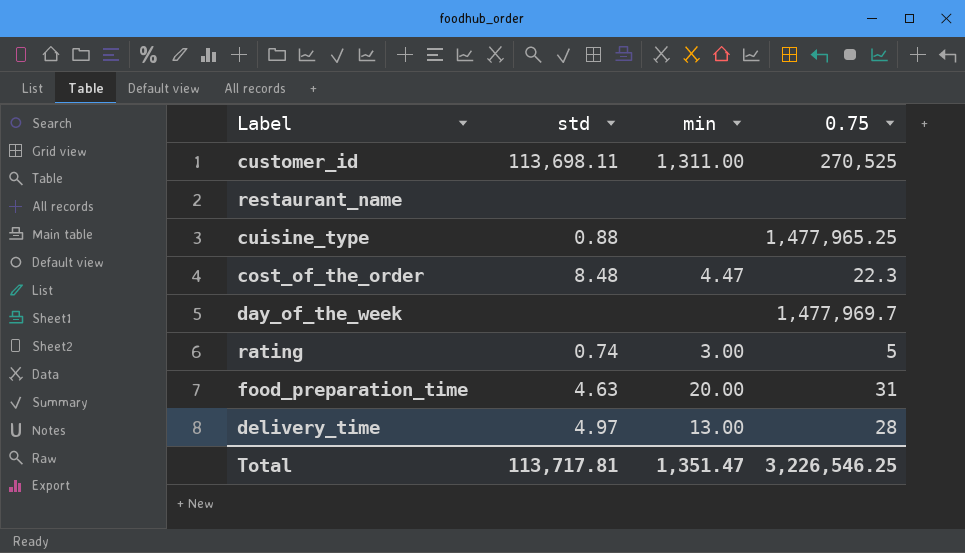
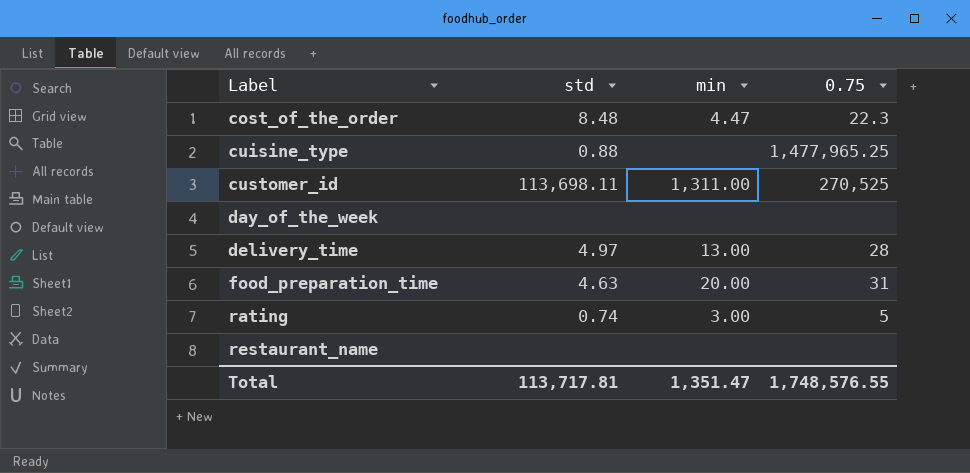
row order: none -> Label ascending
day_of_the_week | 0.75: 1,477,969.7 -> none
Total | 0.75: 3,226,546.25 -> 1,748,576.55

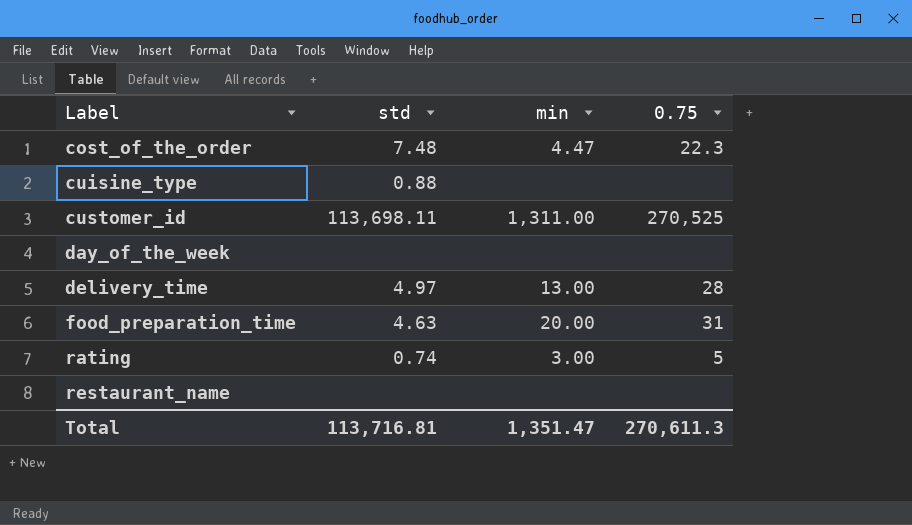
cost_of_the_order | std: 8.48 -> 7.48
cuisine_type | 0.75: 1,477,965.25 -> none
Total | std: 113,717.81 -> 113,716.81
Total | 0.75: 1,748,576.55 -> 270,611.3

